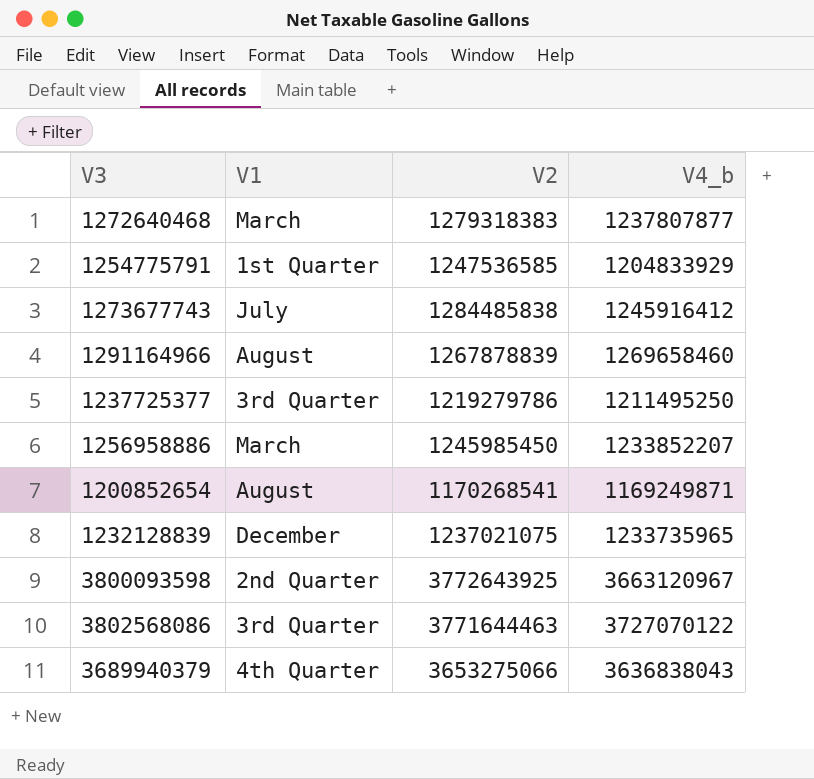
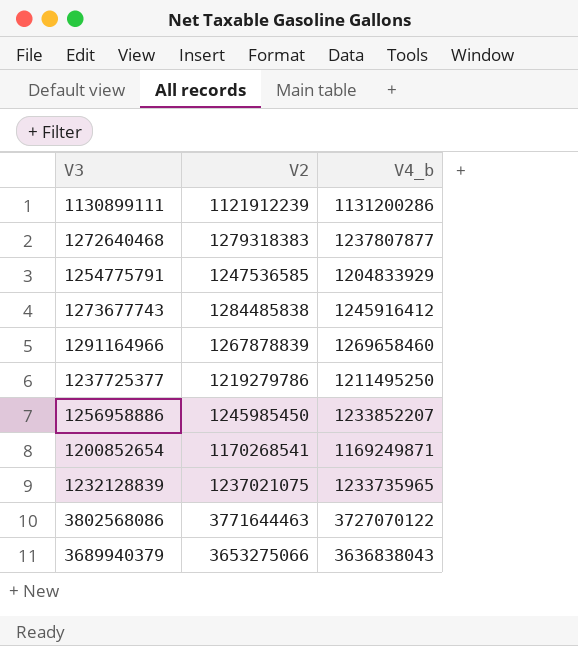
column V1 | position: 2 -> none
row 3800093598: 2nd Quarter | 3772643925 | 3663120967 -> none
row 1130899111: none -> 1121912239 | 1131200286

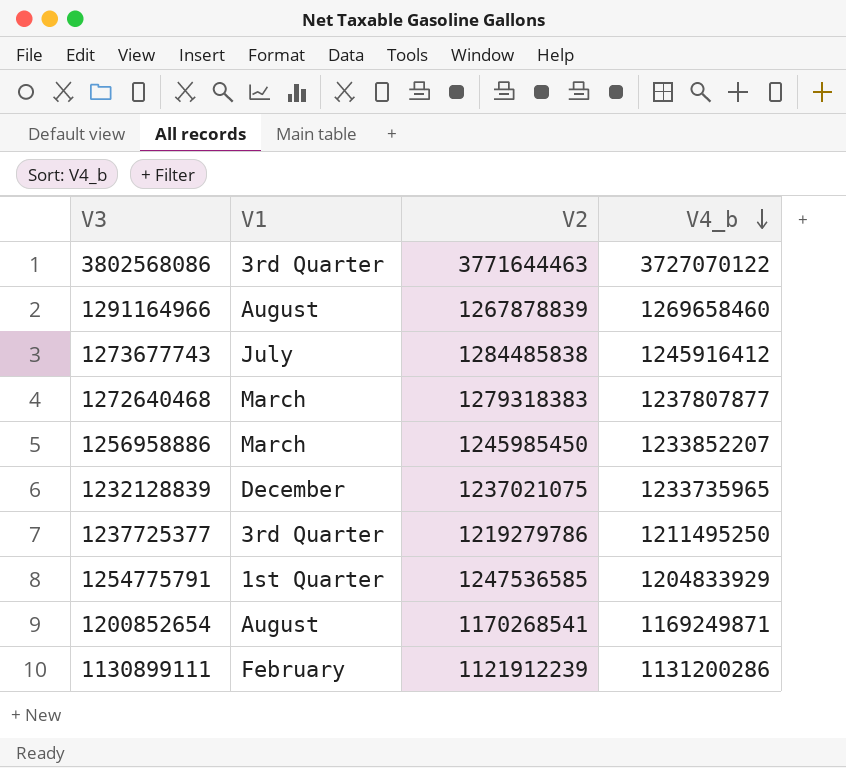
row order: none -> V4_b descending
column V1 | position: none -> 2
row 3689940379: 3653275066 | 3636838043 -> none

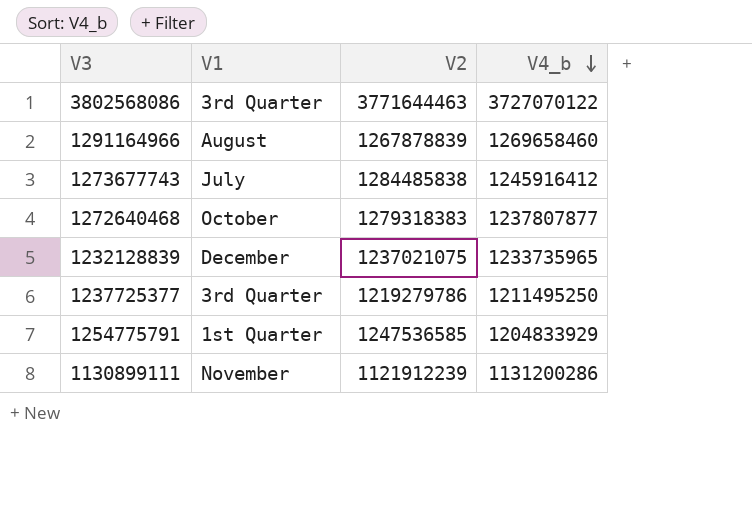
row 1256958886: March | 1245985450 | 1233852207 -> none
row 1200852654: August | 1170268541 | 1169249871 -> none
1272640468 | V1: March -> October
1130899111 | V1: February -> November

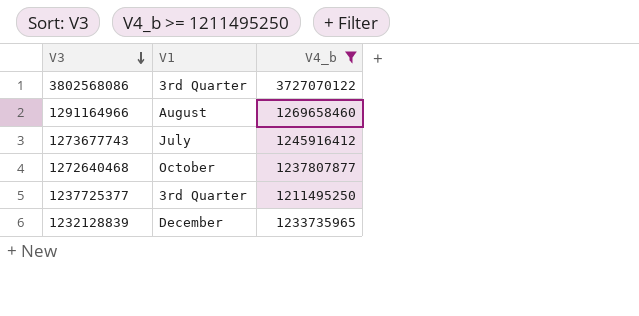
filter: none -> V4_b >= 1211495250
row order: V4_b descending -> V3 descending
column V2 | position: 3 -> none

